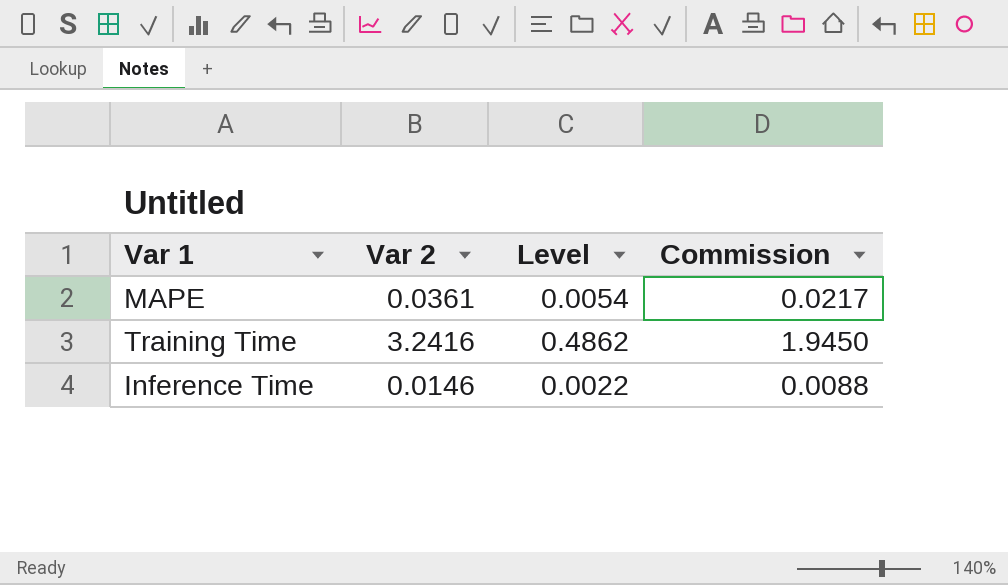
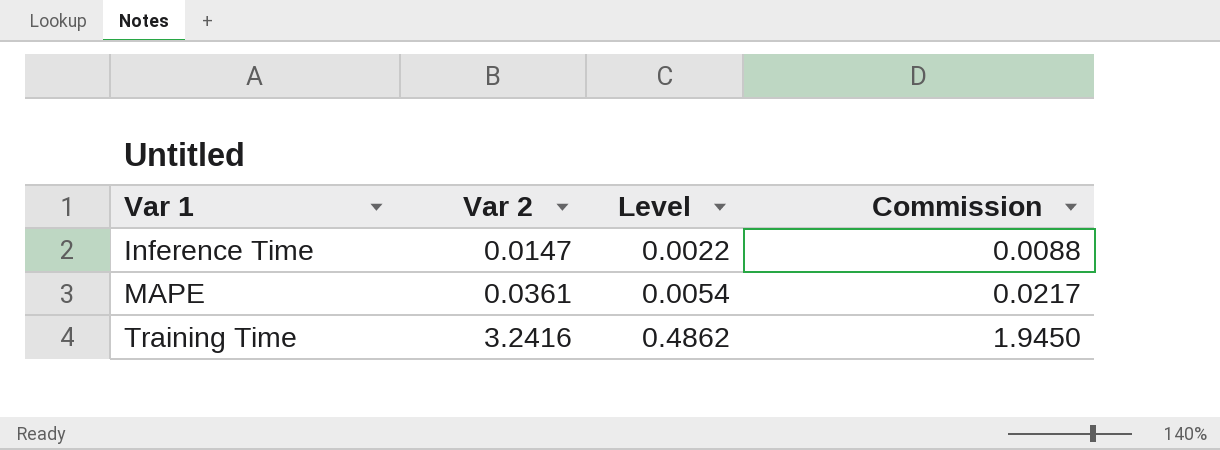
row order: none -> Var 1 ascending
Inference Time | Var 2: 0.0146 -> 0.0147

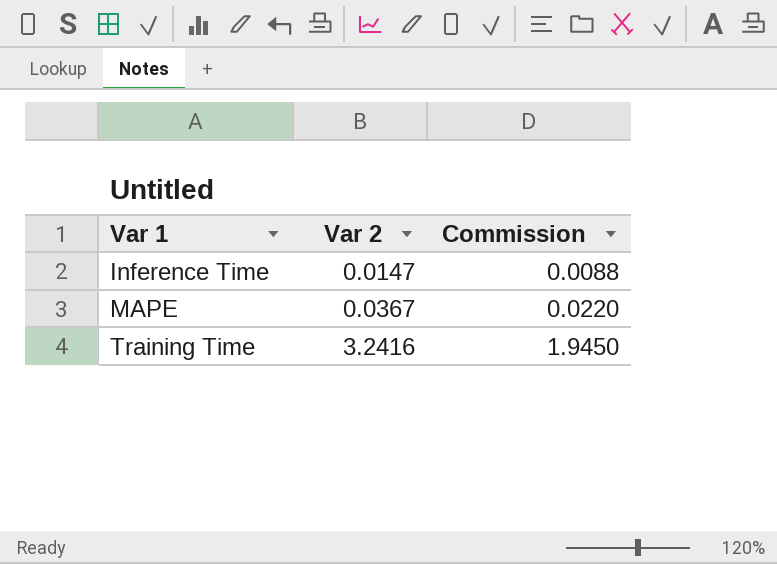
column Level | formula: [Var 2] * 0.15 -> none
MAPE | Var 2: 0.0361 -> 0.0367
MAPE | Commission: 0.0217 -> 0.0220

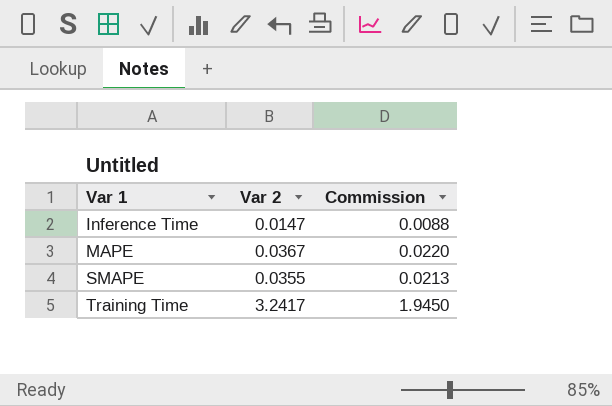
row SMAPE: none -> 0.0355 | 0.0213
Training Time | Var 2: 3.2416 -> 3.2417

